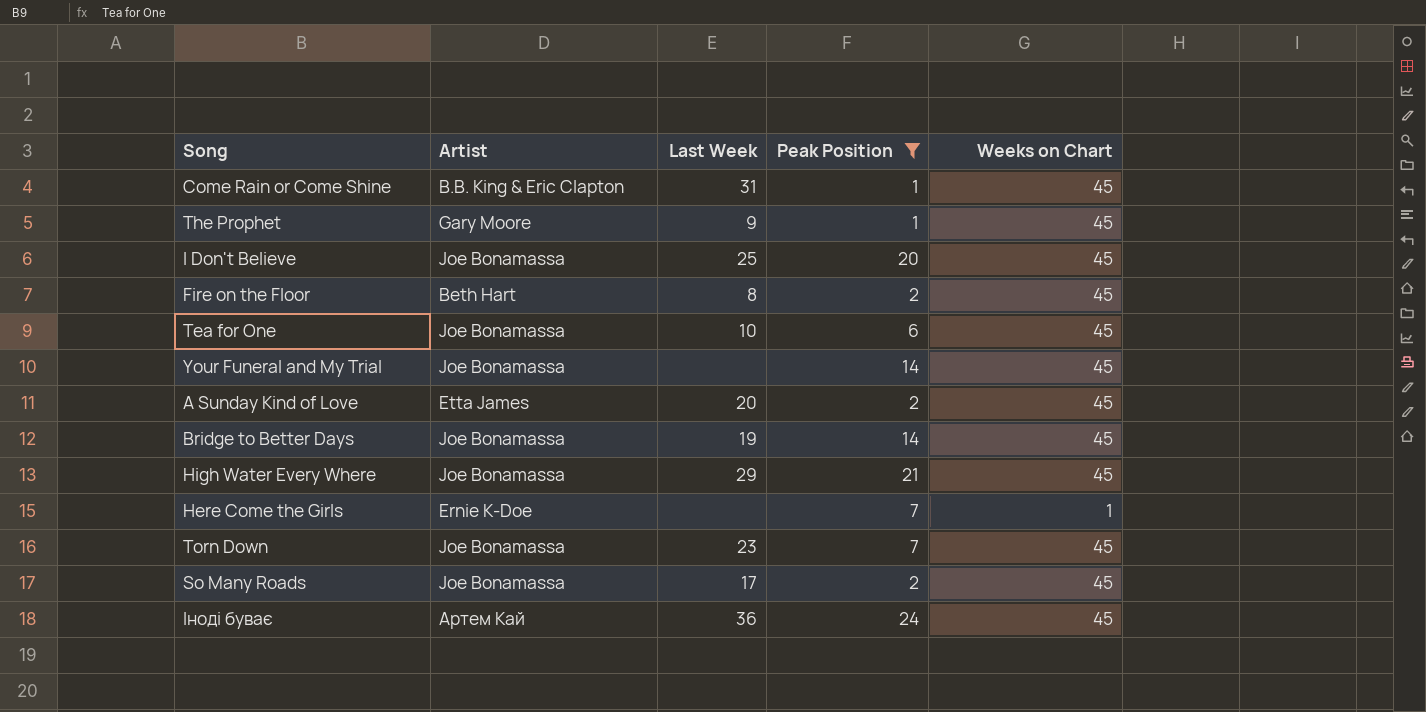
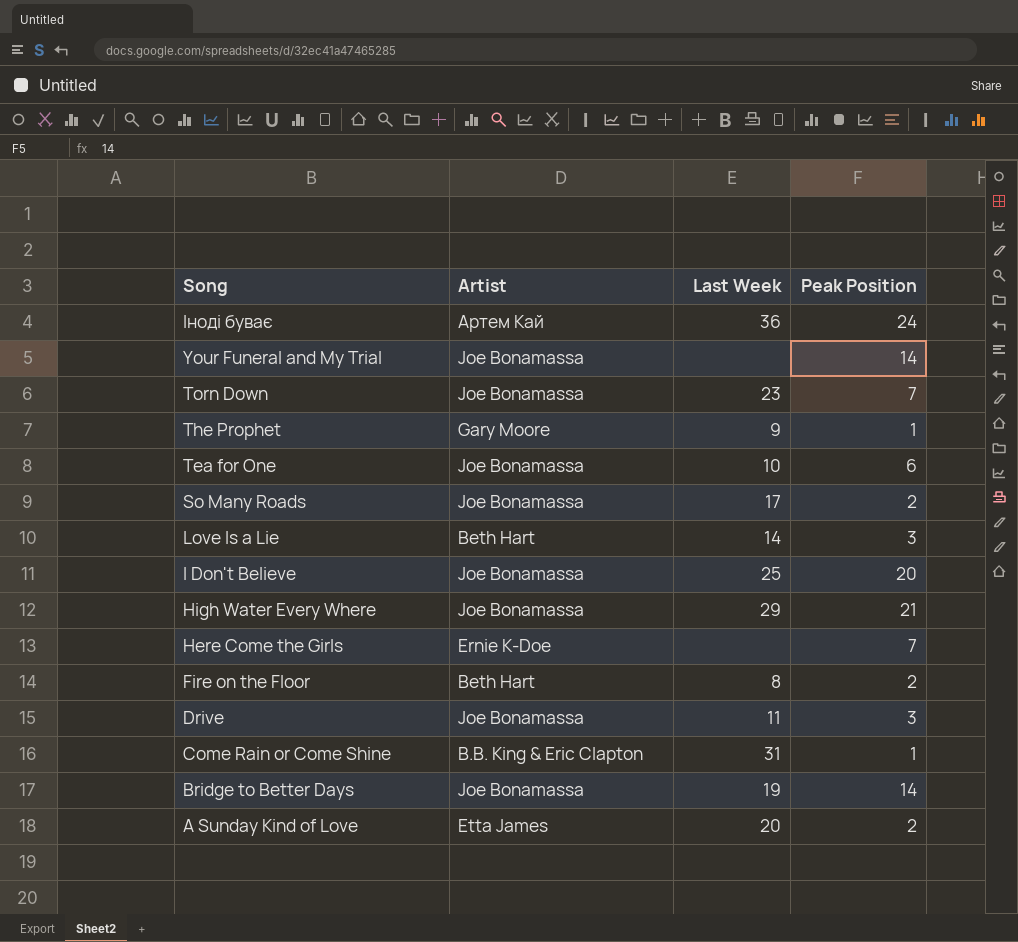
filter: Peak Position != 3 -> none
row order: none -> Song descending
column Weeks on Chart | position: 5 -> none

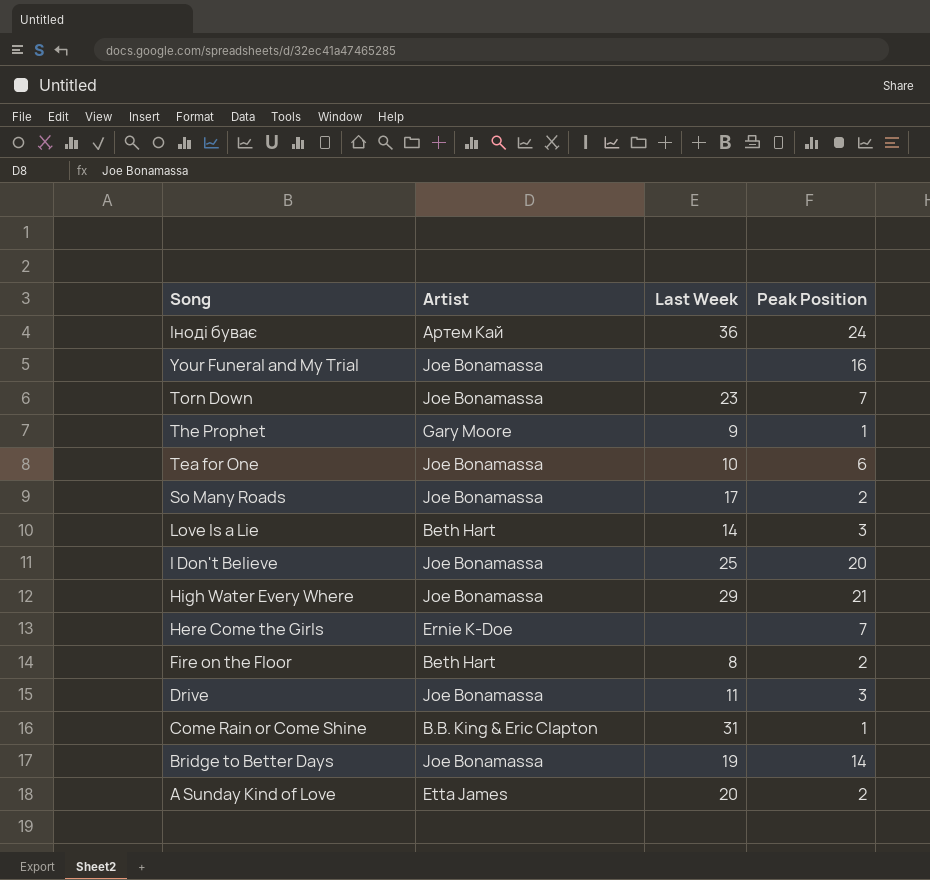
Your Funeral and My Trial | Peak Position: 14 -> 16

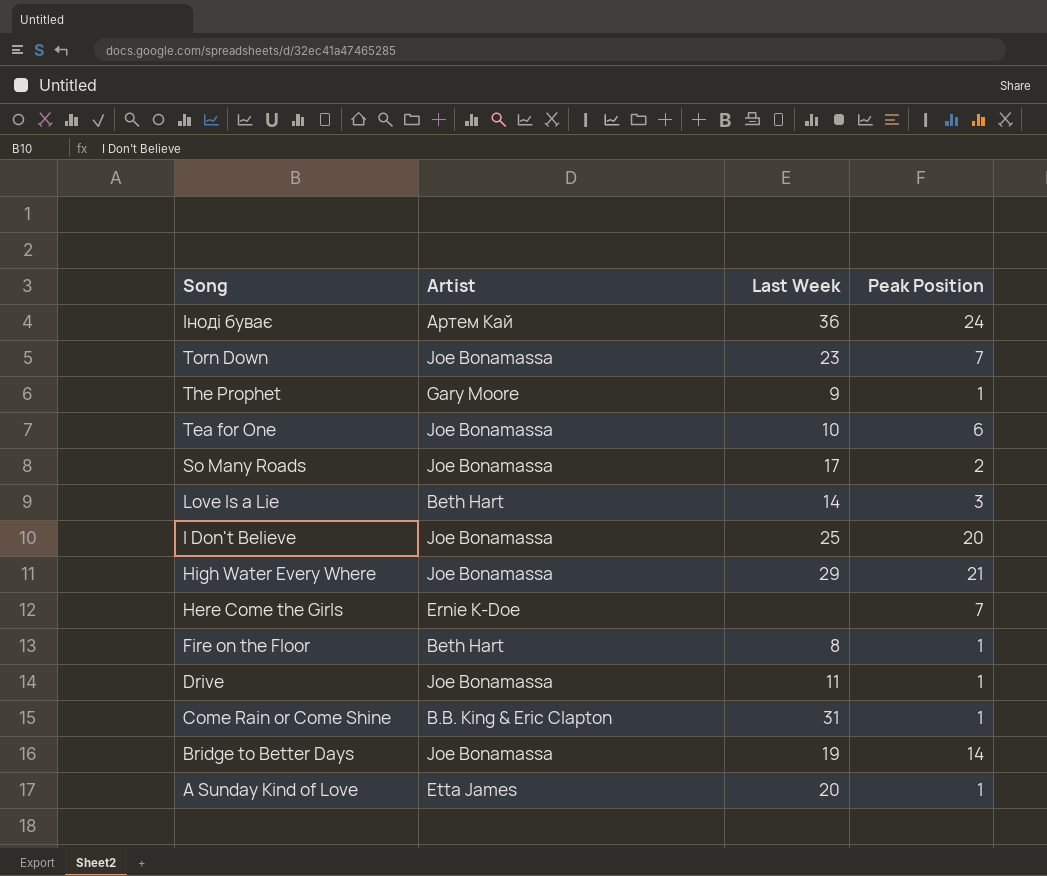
row Your Funeral and My Trial: Joe Bonamassa | none | 16 -> none
Fire on the Floor | Peak Position: 2 -> 1
Drive | Peak Position: 3 -> 1
A Sunday Kind of Love | Peak Position: 2 -> 1

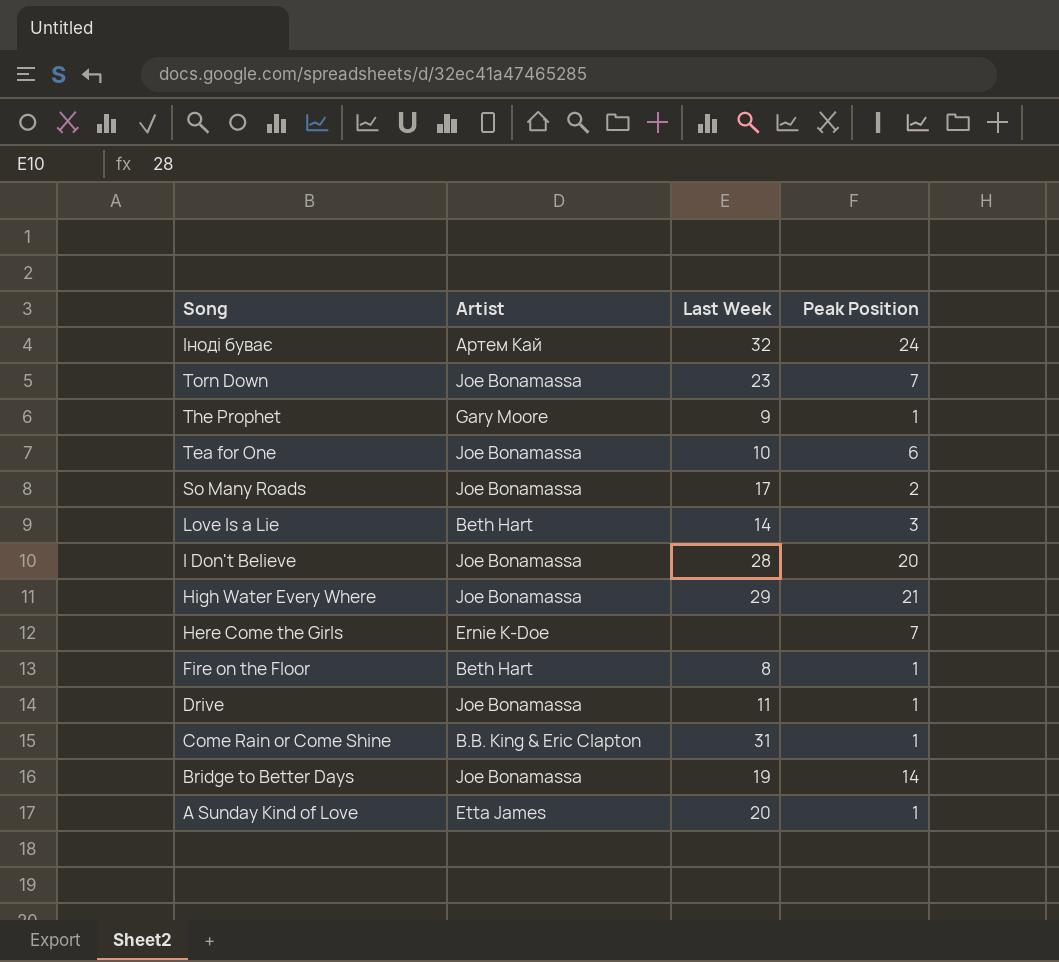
Іноді буває | Last Week: 36 -> 32
I Don't Believe | Last Week: 25 -> 28

